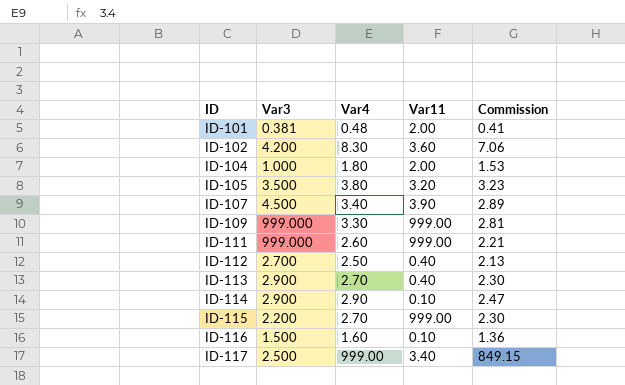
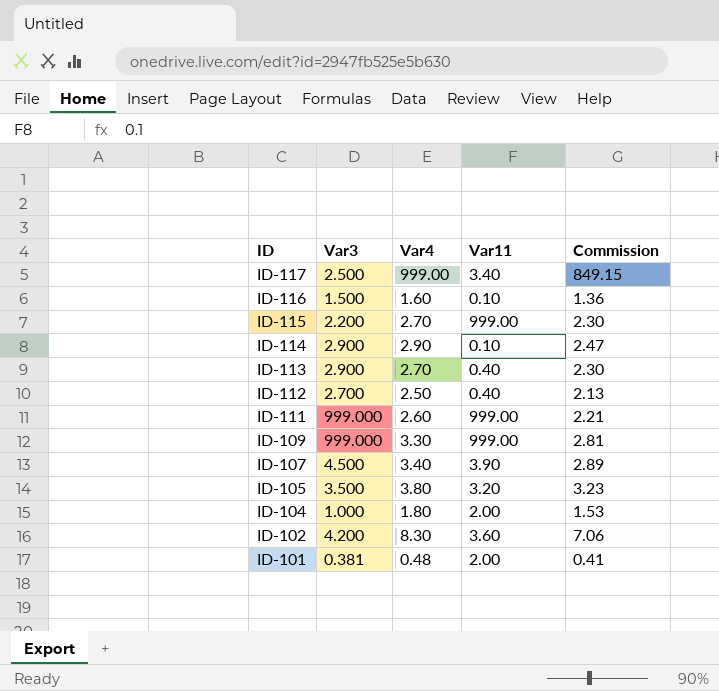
row order: ID ascending -> ID descending

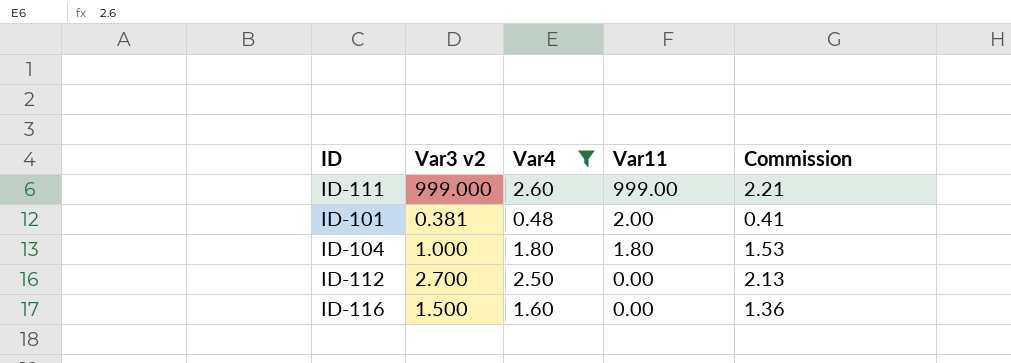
filter: none -> Var4 <= 2.60
row order: ID descending -> Var11 descending
column name: Var3 -> Var3 v2
ID-104 | Var11: 2.00 -> 1.80
ID-112 | Var11: 0.40 -> 0.00
ID-116 | Var11: 0.10 -> 0.00

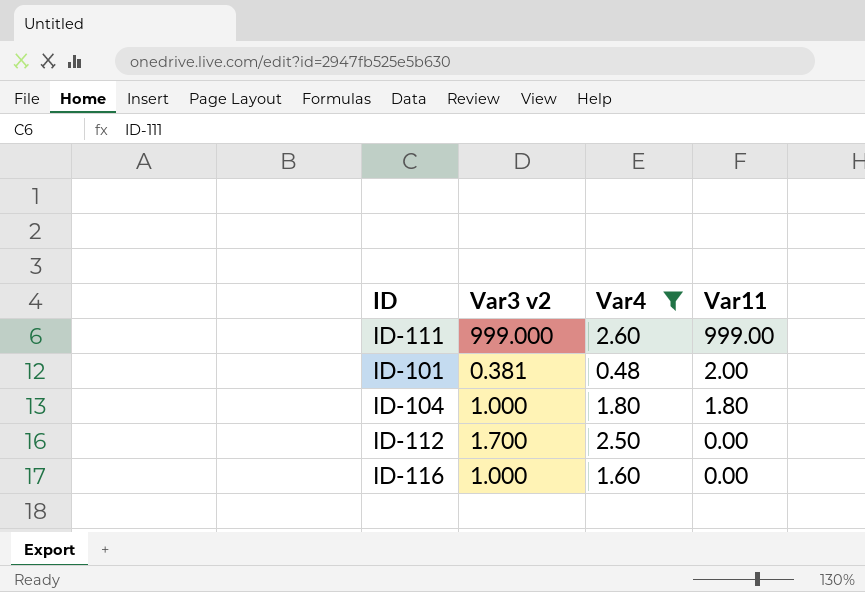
column Commission | formula: [Var4] * 0.85 -> none
ID-112 | Var3 v2: 2.700 -> 1.700
ID-116 | Var3 v2: 1.500 -> 1.000

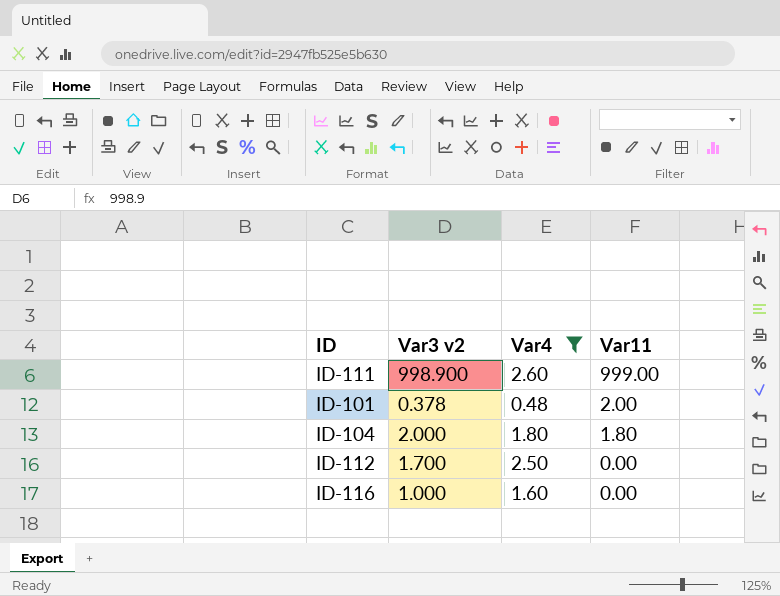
ID-111 | Var3 v2: 999.000 -> 998.900
ID-101 | Var3 v2: 0.381 -> 0.378
ID-104 | Var3 v2: 1.000 -> 2.000

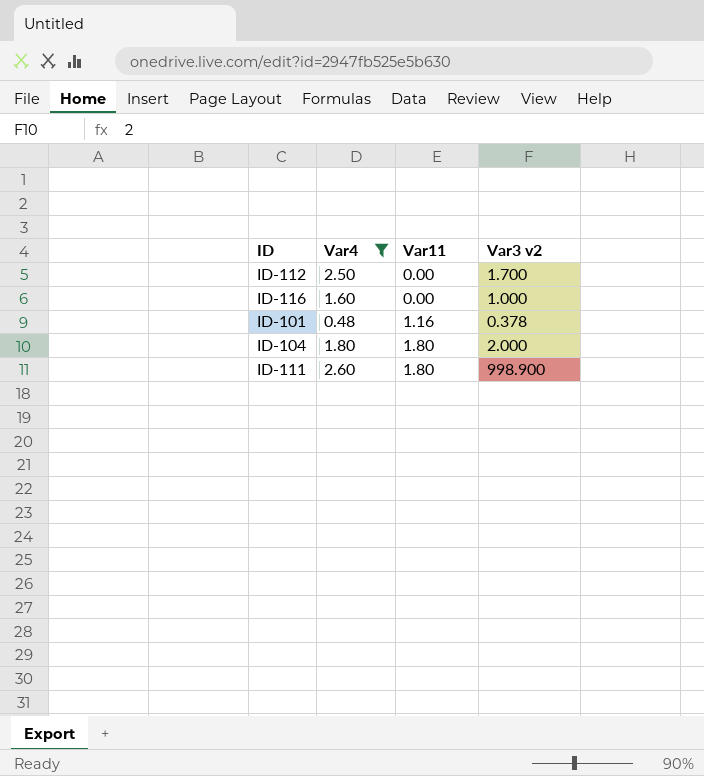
row order: Var11 descending -> Var11 ascending
column Var3 v2 | position: 2 -> 4
ID-101 | Var11: 2.00 -> 1.16
ID-111 | Var11: 999.00 -> 1.80

